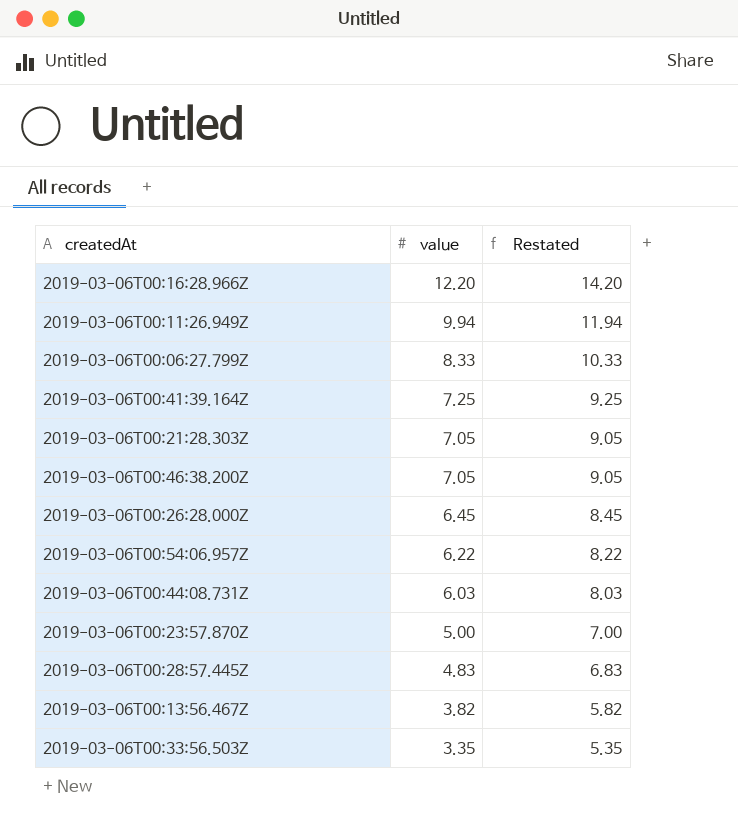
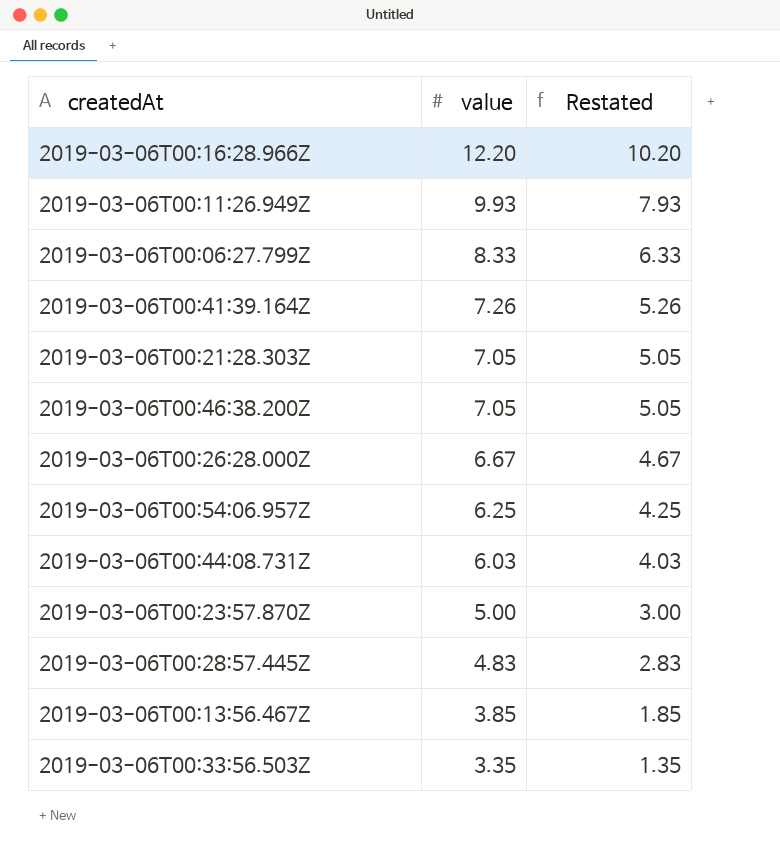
column Restated | formula: [value] + 2 -> [value] - 2
2019-03-06T00:11:26.949Z | value: 9.94 -> 9.93
2019-03-06T00:41:39.164Z | value: 7.25 -> 7.26
2019-03-06T00:26:28.000Z | value: 6.45 -> 6.67
2019-03-06T00:54:06.957Z | value: 6.22 -> 6.25
2019-03-06T00:13:56.467Z | value: 3.82 -> 3.85

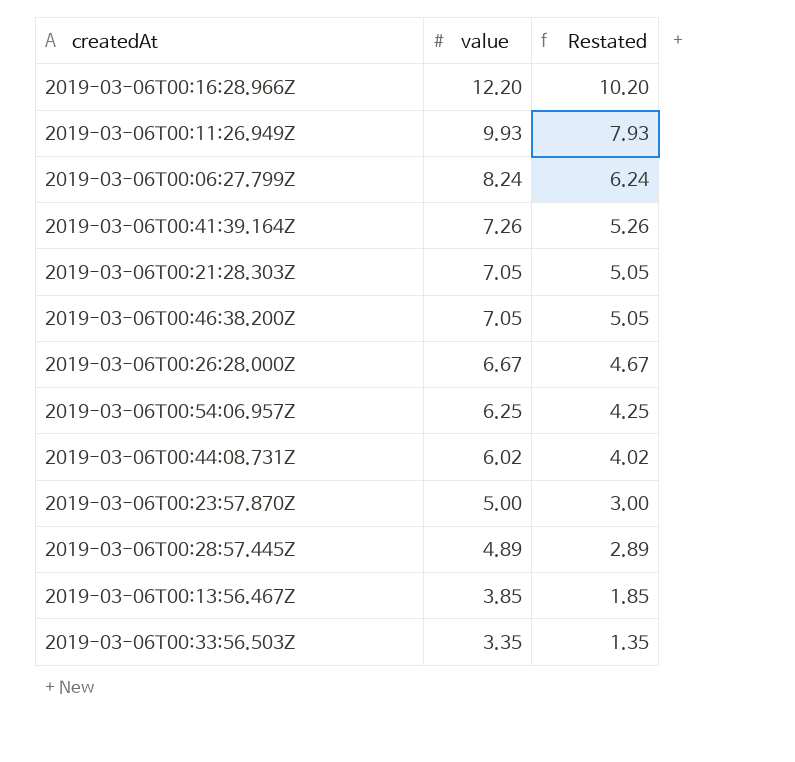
2019-03-06T00:06:27.799Z | value: 8.33 -> 8.24
2019-03-06T00:06:27.799Z | Restated: 6.33 -> 6.24
2019-03-06T00:44:08.731Z | value: 6.03 -> 6.02
2019-03-06T00:44:08.731Z | Restated: 4.03 -> 4.02
2019-03-06T00:28:57.445Z | value: 4.83 -> 4.89
2019-03-06T00:28:57.445Z | Restated: 2.83 -> 2.89

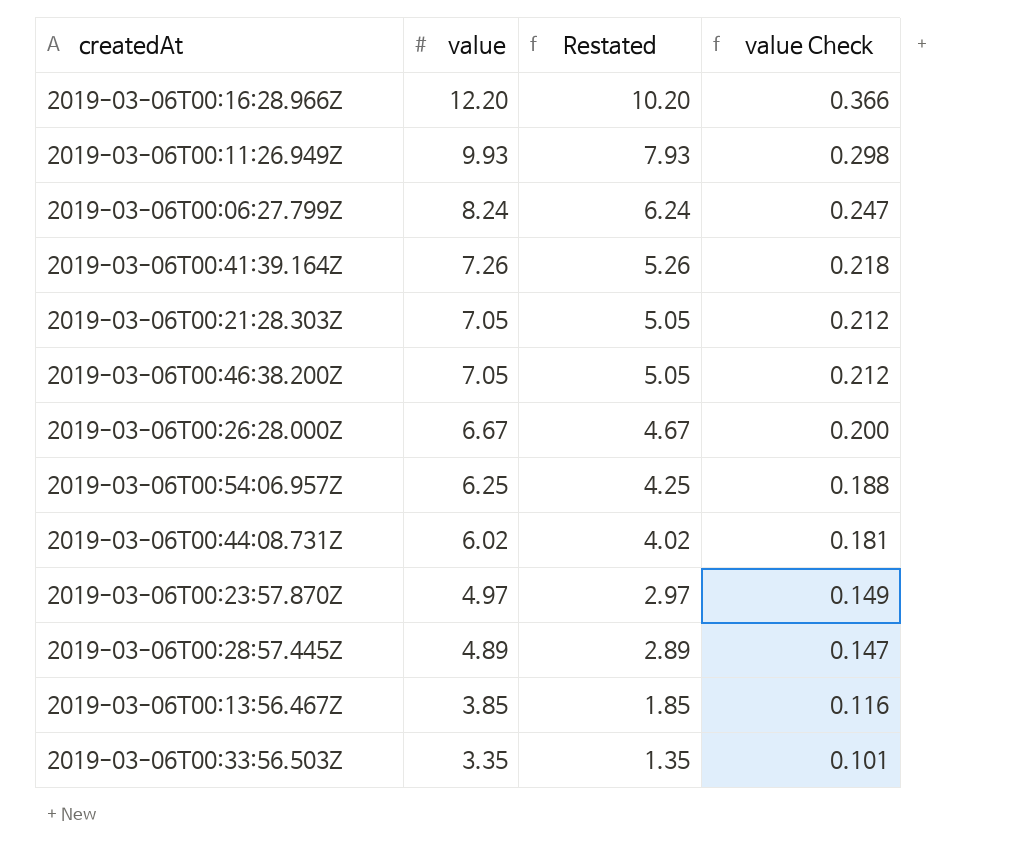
column value Check | formula: none -> [value] * 0.03
2019-03-06T00:23:57.870Z | value: 5.00 -> 4.97
2019-03-06T00:23:57.870Z | Restated: 3.00 -> 2.97

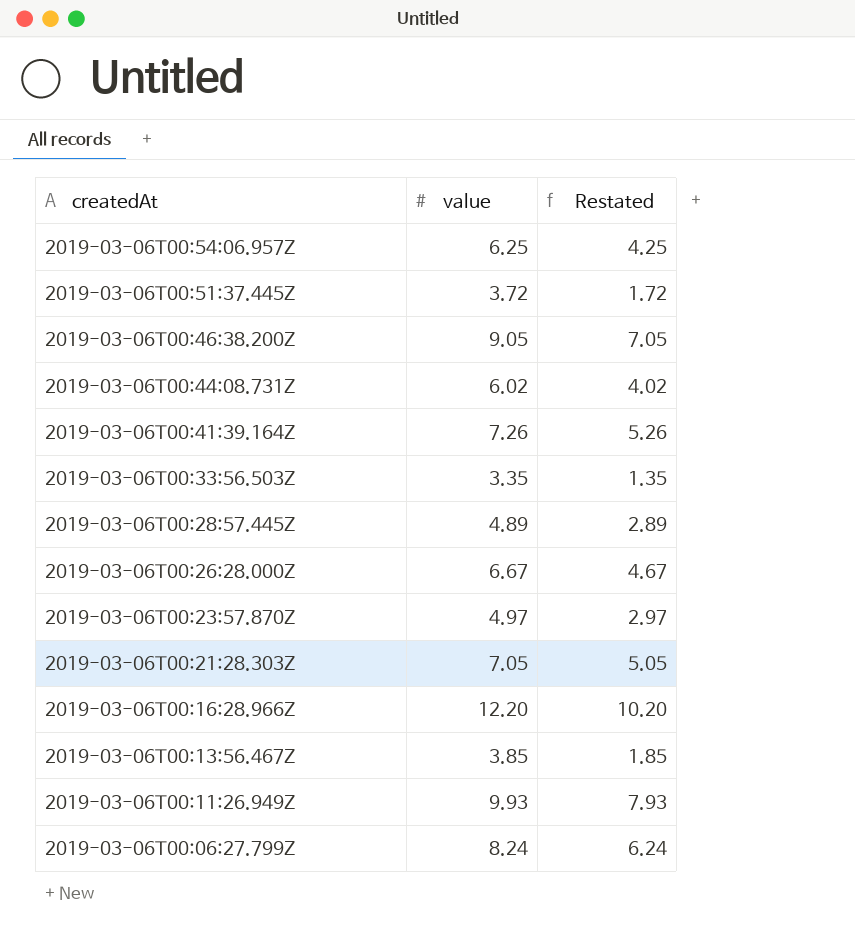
row order: value descending -> createdAt descending
column value Check | formula: [value] * 0.03 -> none
row 2019-03-06T00:51:37.445Z: none -> 3.72 | 1.72
2019-03-06T00:46:38.200Z | value: 7.05 -> 9.05
2019-03-06T00:46:38.200Z | Restated: 5.05 -> 7.05

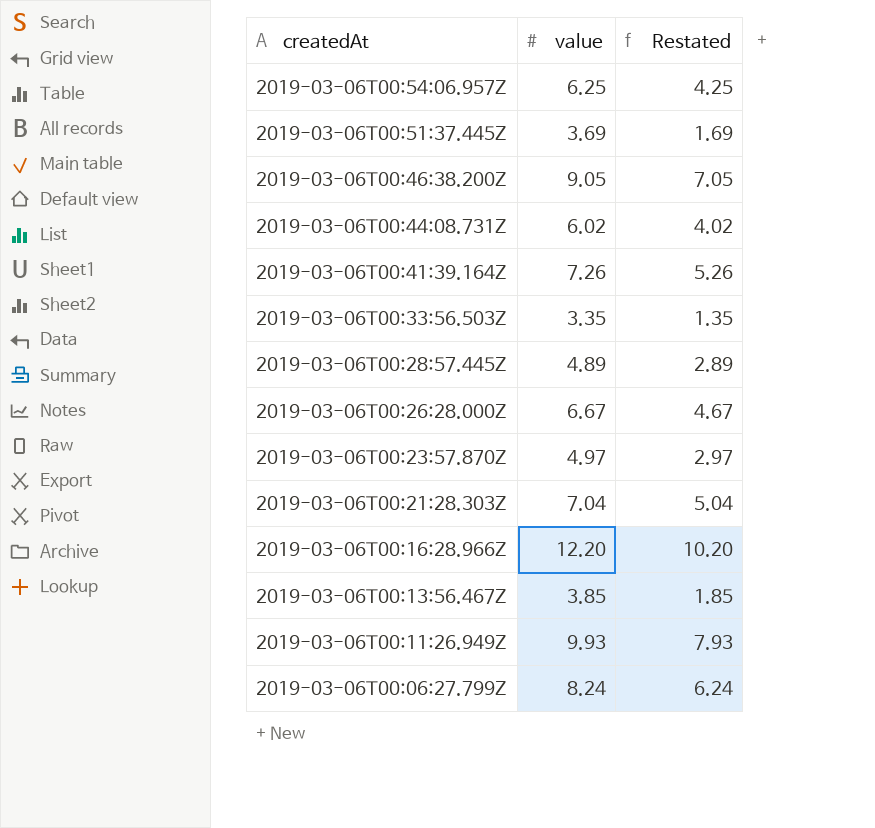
2019-03-06T00:51:37.445Z | value: 3.72 -> 3.69
2019-03-06T00:51:37.445Z | Restated: 1.72 -> 1.69
2019-03-06T00:21:28.303Z | value: 7.05 -> 7.04
2019-03-06T00:21:28.303Z | Restated: 5.05 -> 5.04

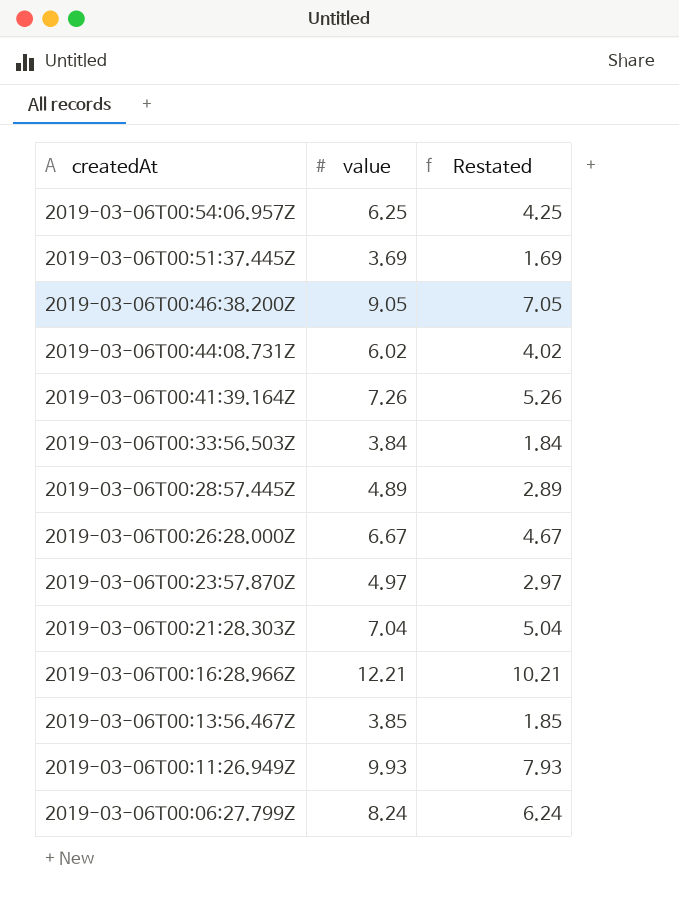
2019-03-06T00:33:56.503Z | value: 3.35 -> 3.84
2019-03-06T00:33:56.503Z | Restated: 1.35 -> 1.84
2019-03-06T00:16:28.966Z | value: 12.20 -> 12.21
2019-03-06T00:16:28.966Z | Restated: 10.20 -> 10.21

